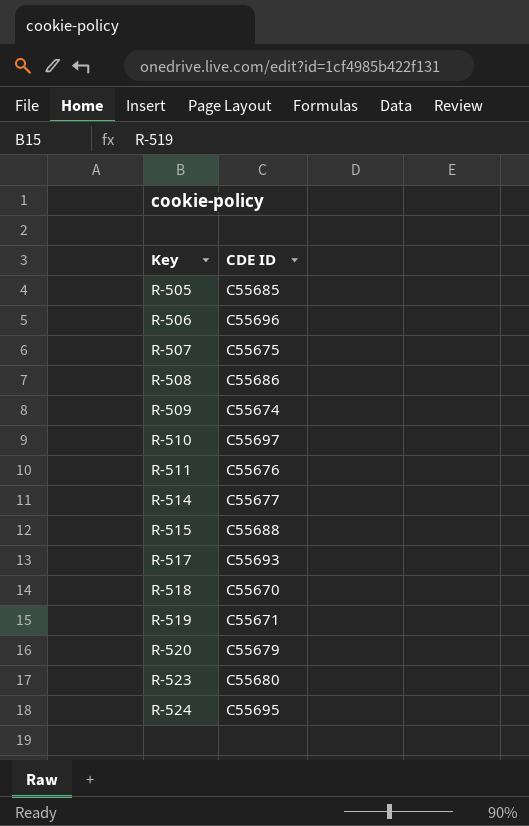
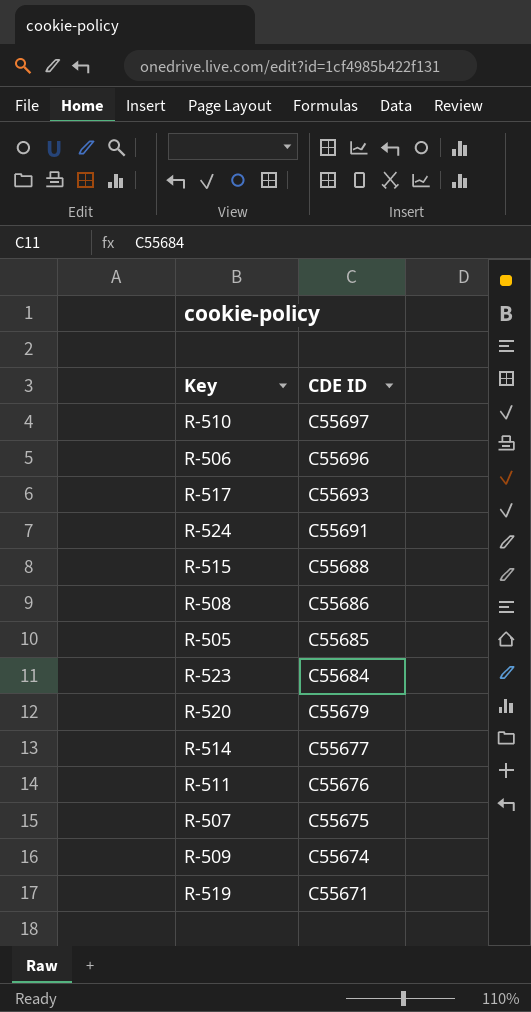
row order: Key ascending -> CDE ID descending
row R-518: C55670 -> none
R-524 | CDE ID: C55695 -> C55691
R-523 | CDE ID: C55680 -> C55684

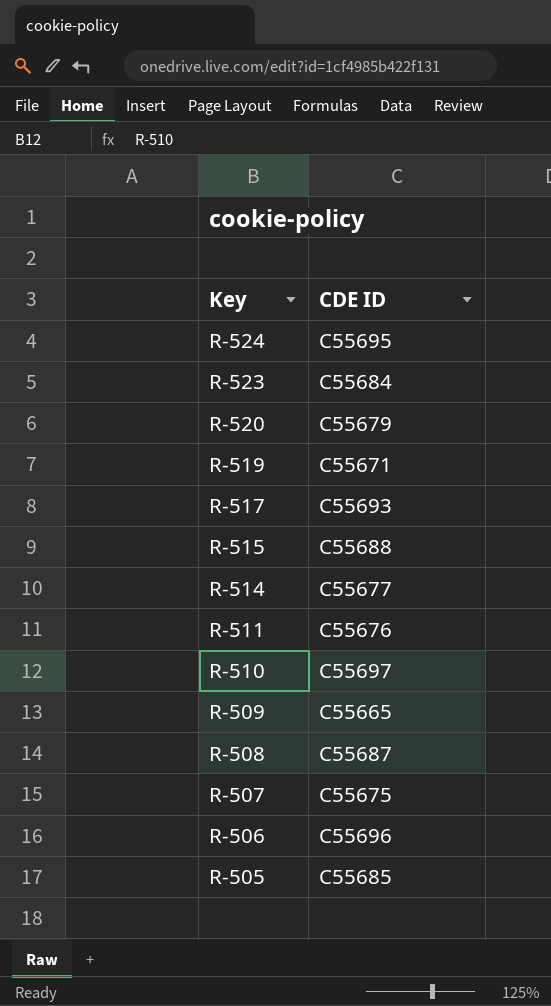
row order: CDE ID descending -> Key descending
R-524 | CDE ID: C55691 -> C55695
R-509 | CDE ID: C55674 -> C55665
R-508 | CDE ID: C55686 -> C55687

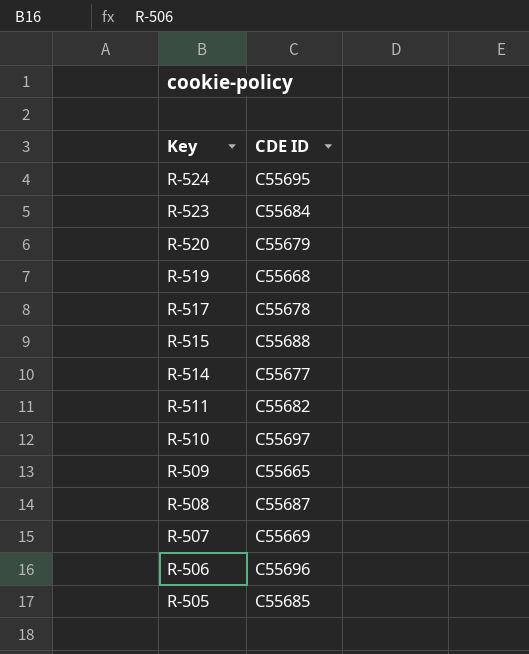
R-519 | CDE ID: C55671 -> C55668
R-517 | CDE ID: C55693 -> C55678
R-511 | CDE ID: C55676 -> C55682
R-507 | CDE ID: C55675 -> C55669

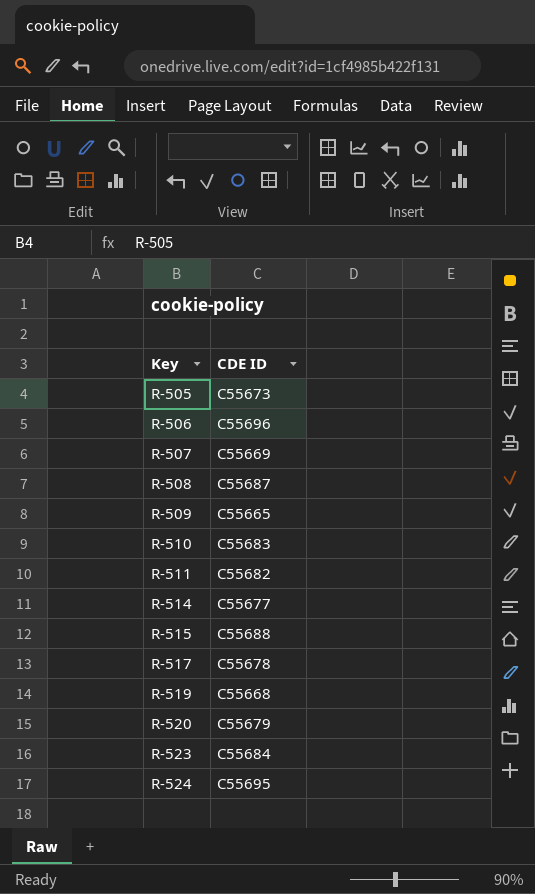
row order: Key descending -> Key ascending
R-505 | CDE ID: C55685 -> C55673
R-510 | CDE ID: C55697 -> C55683

